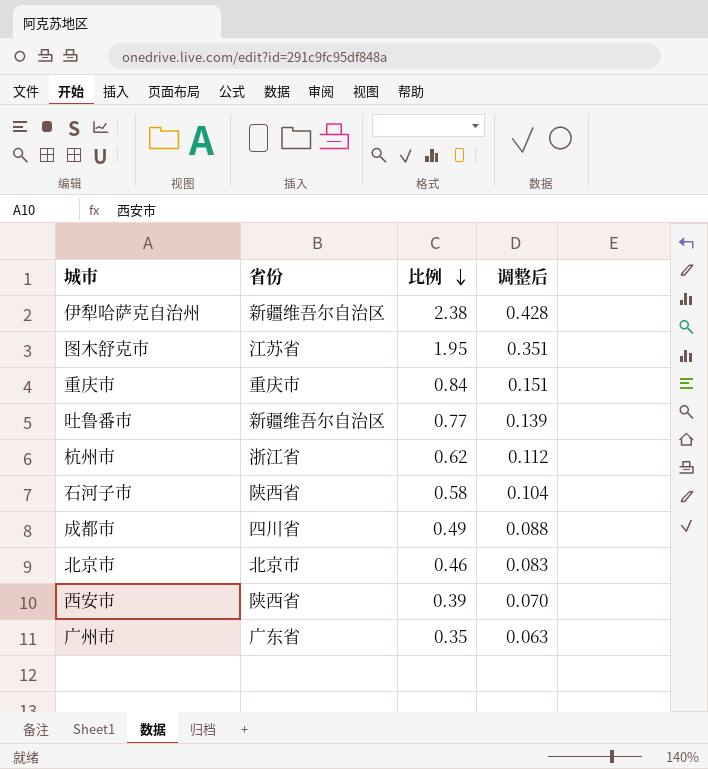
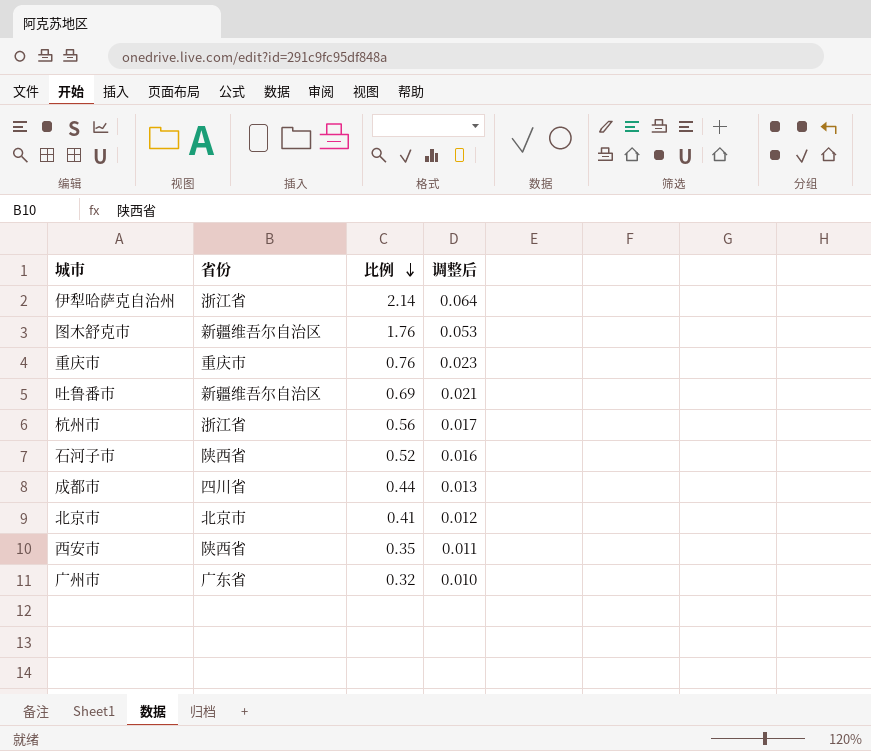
column 调整后 | formula: [比例] * 0.18 -> [比例] * 0.03
伊犁哈萨克自治州 | 省份: 新疆维吾尔自治区 -> 浙江省
伊犁哈萨克自治州 | 比例: 2.38 -> 2.14
图木舒克市 | 省份: 江苏省 -> 新疆维吾尔自治区
图木舒克市 | 比例: 1.95 -> 1.76
重庆市 | 比例: 0.84 -> 0.76
吐鲁番市 | 比例: 0.77 -> 0.69
杭州市 | 比例: 0.62 -> 0.56
石河子市 | 比例: 0.58 -> 0.52
成都市 | 比例: 0.49 -> 0.44
北京市 | 比例: 0.46 -> 0.41
西安市 | 比例: 0.39 -> 0.35
广州市 | 比例: 0.35 -> 0.32

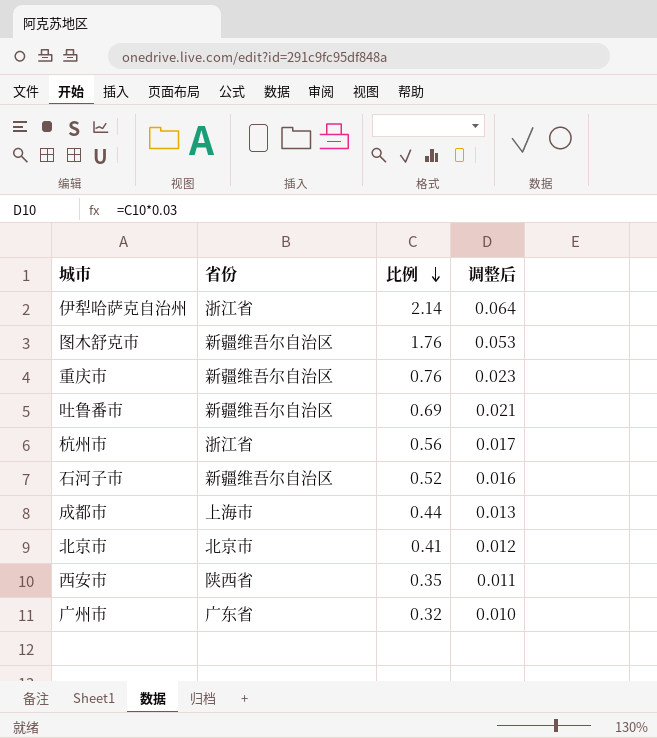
重庆市 | 省份: 重庆市 -> 新疆维吾尔自治区
石河子市 | 省份: 陕西省 -> 新疆维吾尔自治区
成都市 | 省份: 四川省 -> 上海市

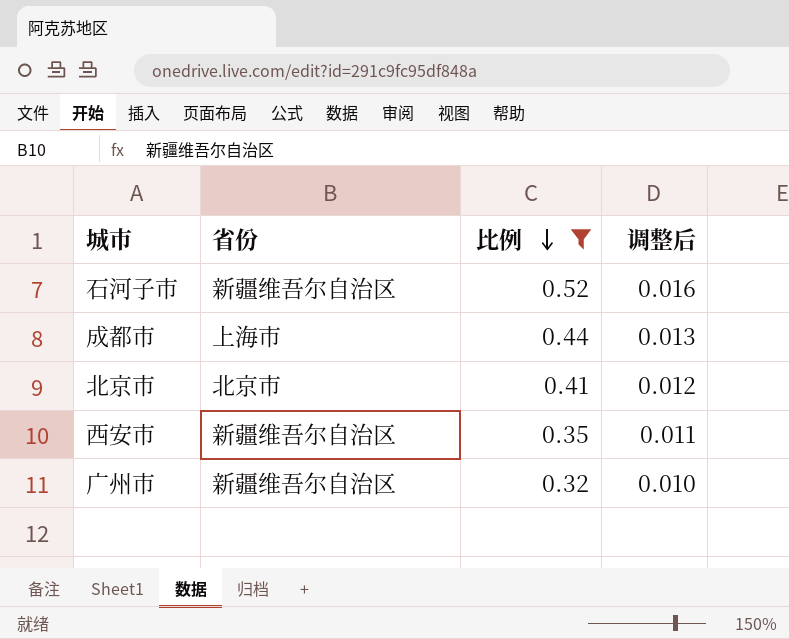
filter: none -> 比例 <= 0.52
西安市 | 省份: 陕西省 -> 新疆维吾尔自治区
广州市 | 省份: 广东省 -> 新疆维吾尔自治区

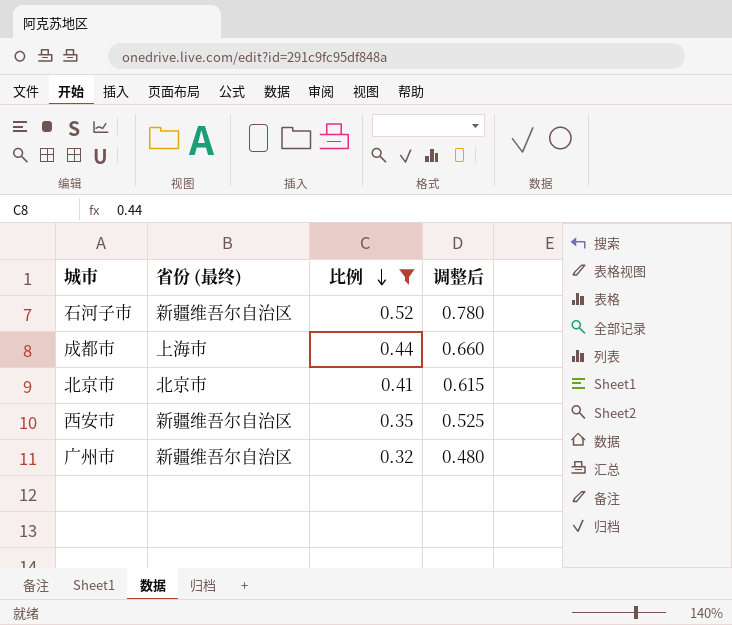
column name: 省份 -> 省份 (最终)
column 调整后 | formula: [比例] * 0.03 -> [比例] * 1.5

